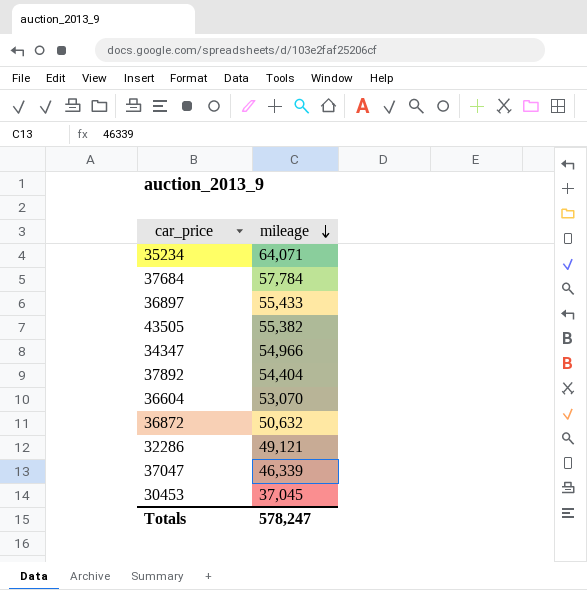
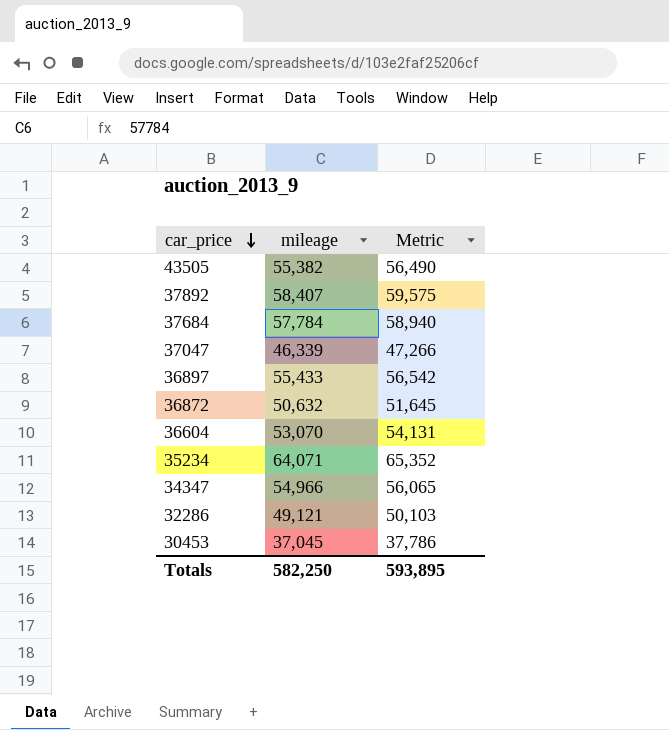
row order: mileage descending -> car_price descending
column Metric | formula: none -> [mileage] * 1.02
37892 | mileage: 54,404 -> 58,407
Totals | mileage: 578,247 -> 582,250

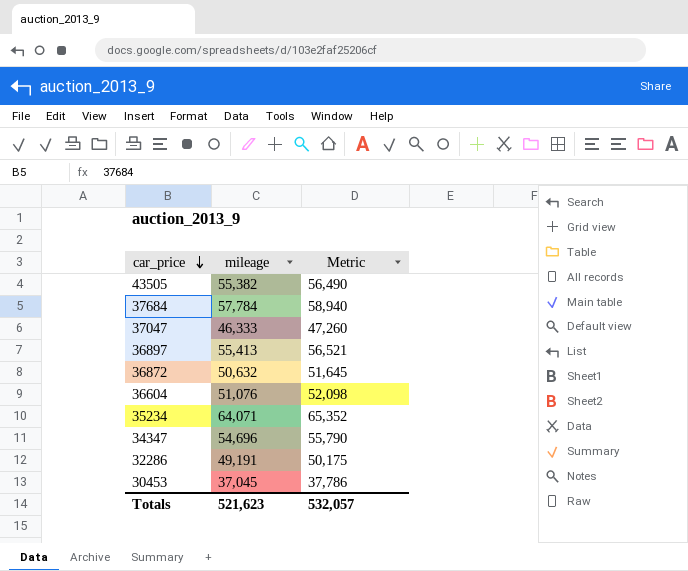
row 37892: 58,407 | 59,575 -> none
37047 | mileage: 46,339 -> 46,333
37047 | Metric: 47,266 -> 47,260
36897 | mileage: 55,433 -> 55,413
36897 | Metric: 56,542 -> 56,521
36604 | mileage: 53,070 -> 51,076
36604 | Metric: 54,131 -> 52,098
34347 | mileage: 54,966 -> 54,696
34347 | Metric: 56,065 -> 55,790
32286 | mileage: 49,121 -> 49,191
32286 | Metric: 50,103 -> 50,175
Totals | mileage: 582,250 -> 521,623
Totals | Metric: 593,895 -> 532,057

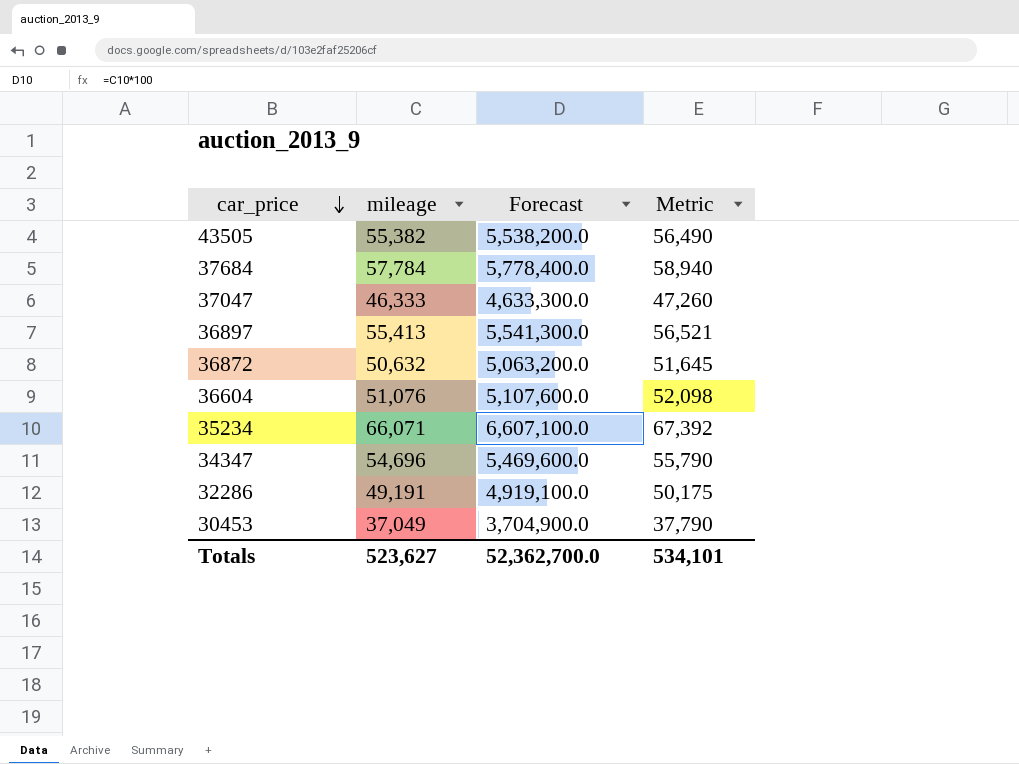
column Forecast | formula: none -> [mileage] * 100
35234 | mileage: 64,071 -> 66,071
35234 | Metric: 65,352 -> 67,392
30453 | mileage: 37,045 -> 37,049
30453 | Metric: 37,786 -> 37,790
Totals | mileage: 521,623 -> 523,627
Totals | Metric: 532,057 -> 534,101

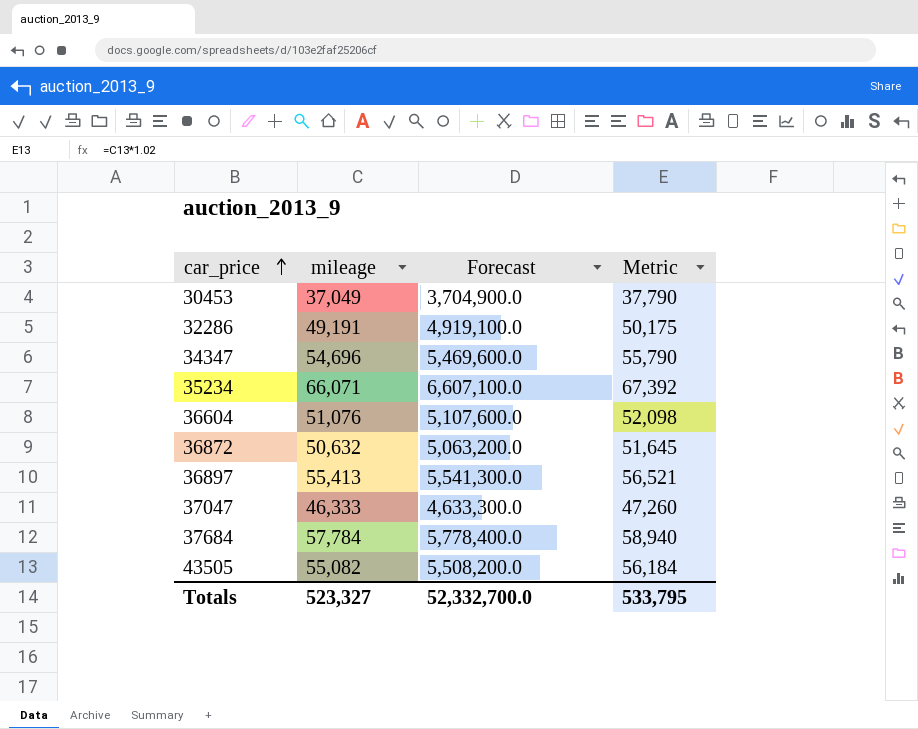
row order: car_price descending -> car_price ascending
43505 | mileage: 55,382 -> 55,082
43505 | Forecast: 5,538,200.0 -> 5,508,200.0
43505 | Metric: 56,490 -> 56,184
Totals | mileage: 523,627 -> 523,327
Totals | Forecast: 52,362,700.0 -> 52,332,700.0
Totals | Metric: 534,101 -> 533,795

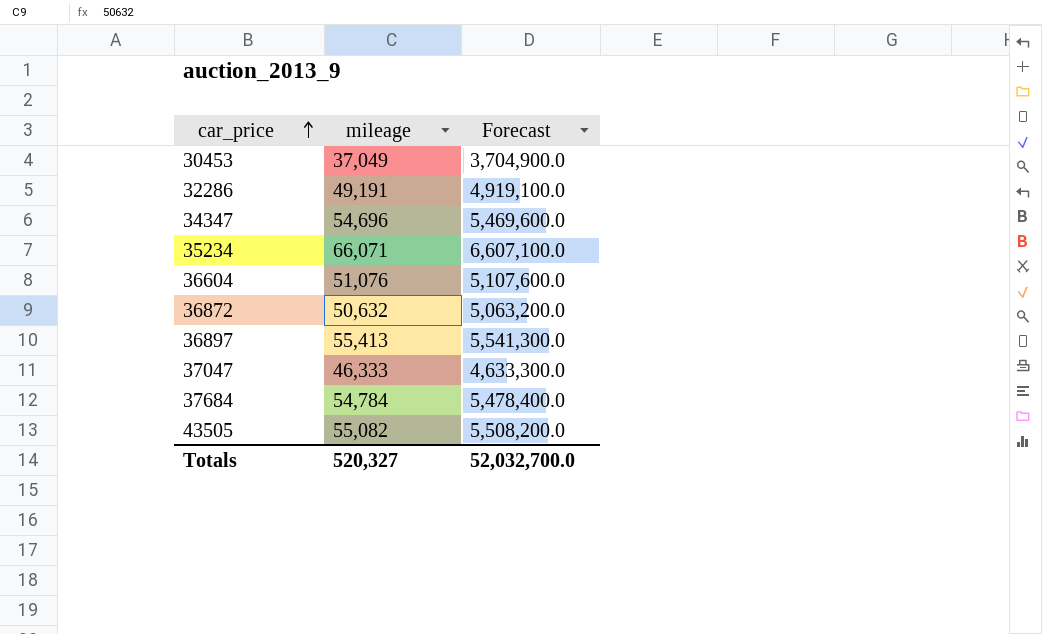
column Metric | formula: [mileage] * 1.02 -> none
37684 | mileage: 57,784 -> 54,784
37684 | Forecast: 5,778,400.0 -> 5,478,400.0
Totals | mileage: 523,327 -> 520,327
Totals | Forecast: 52,332,700.0 -> 52,032,700.0

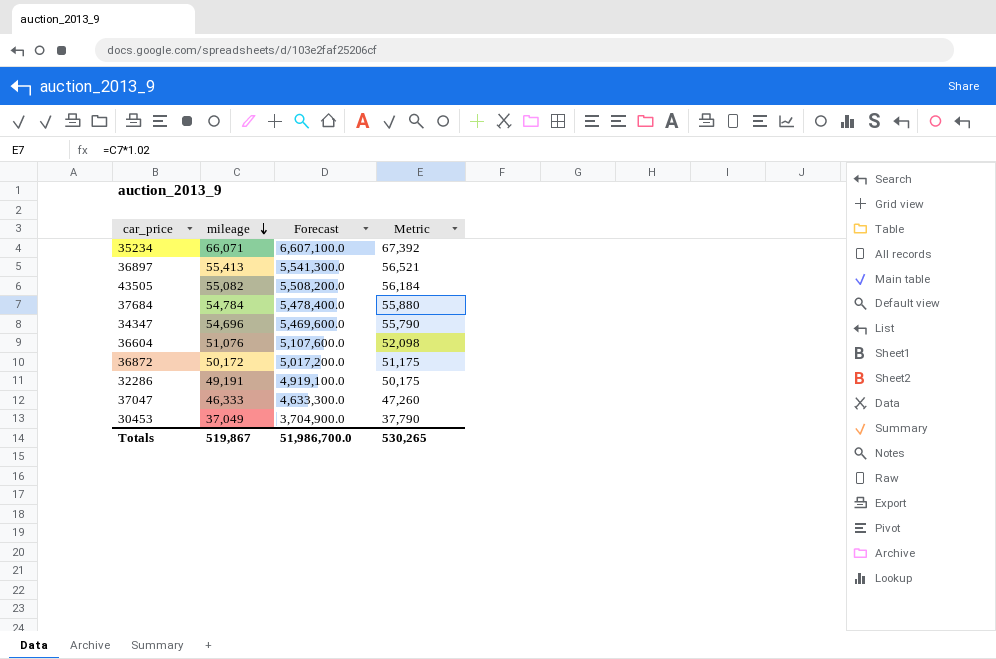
row order: car_price ascending -> mileage descending
column Metric | formula: none -> [mileage] * 1.02
36872 | mileage: 50,632 -> 50,172
36872 | Forecast: 5,063,200.0 -> 5,017,200.0
Totals | mileage: 520,327 -> 519,867
Totals | Forecast: 52,032,700.0 -> 51,986,700.0

